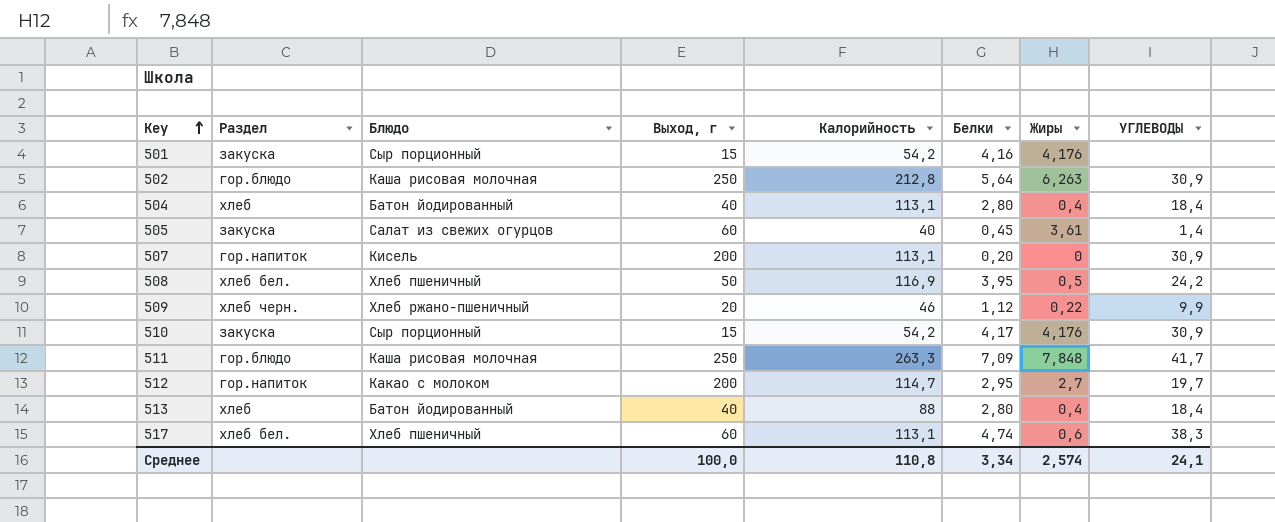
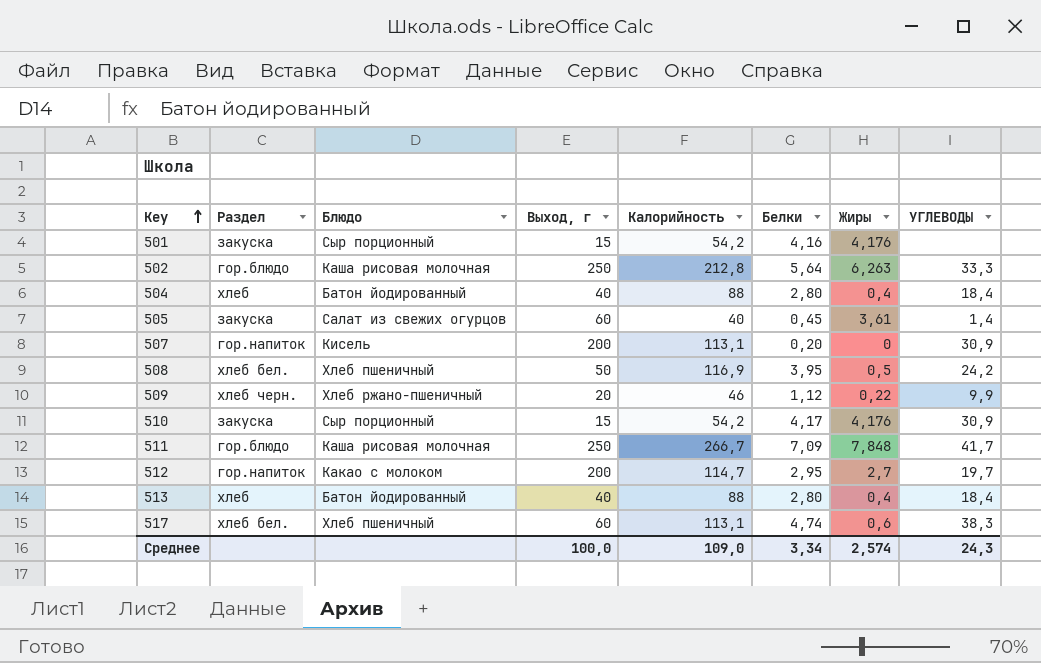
502 | УГЛЕВОДЫ: 30,9 -> 33,3
504 | Калорийность: 113,1 -> 88
511 | Калорийность: 263,3 -> 266,7
Среднее | Калорийность: 110,8 -> 109,0
Среднее | УГЛЕВОДЫ: 24,1 -> 24,3

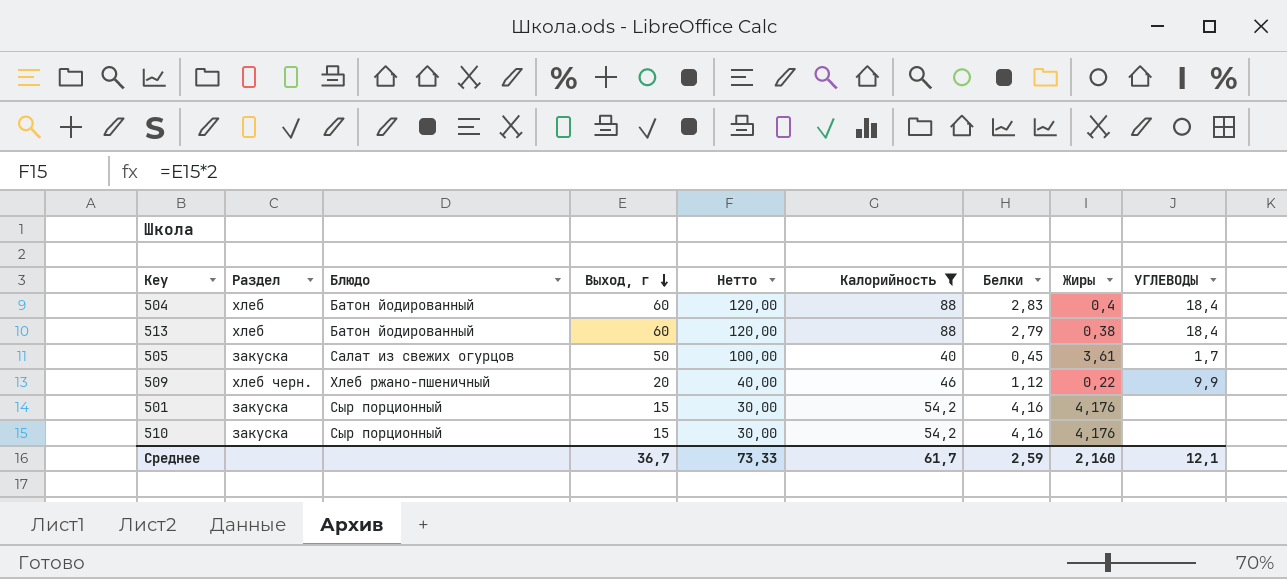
filter: none -> Калорийность <= 88
row order: Key ascending -> Выход, г descending
column Нетто | formula: none -> [Выход, г] * 2
504 | Выход, г: 40 -> 60
504 | Белки: 2,80 -> 2,83
513 | Выход, г: 40 -> 60
513 | Белки: 2,80 -> 2,79
513 | Жиры: 0,4 -> 0,38
505 | Выход, г: 60 -> 50
505 | УГЛЕВОДЫ: 1,4 -> 1,7
510 | Белки: 4,17 -> 4,16
510 | УГЛЕВОДЫ: 30,9 -> none
Среднее | Выход, г: 100,0 -> 36,7
Среднее | Калорийность: 109,0 -> 61,7
Среднее | Белки: 3,34 -> 2,59
Среднее | Жиры: 2,574 -> 2,160
Среднее | УГЛЕВОДЫ: 24,3 -> 12,1

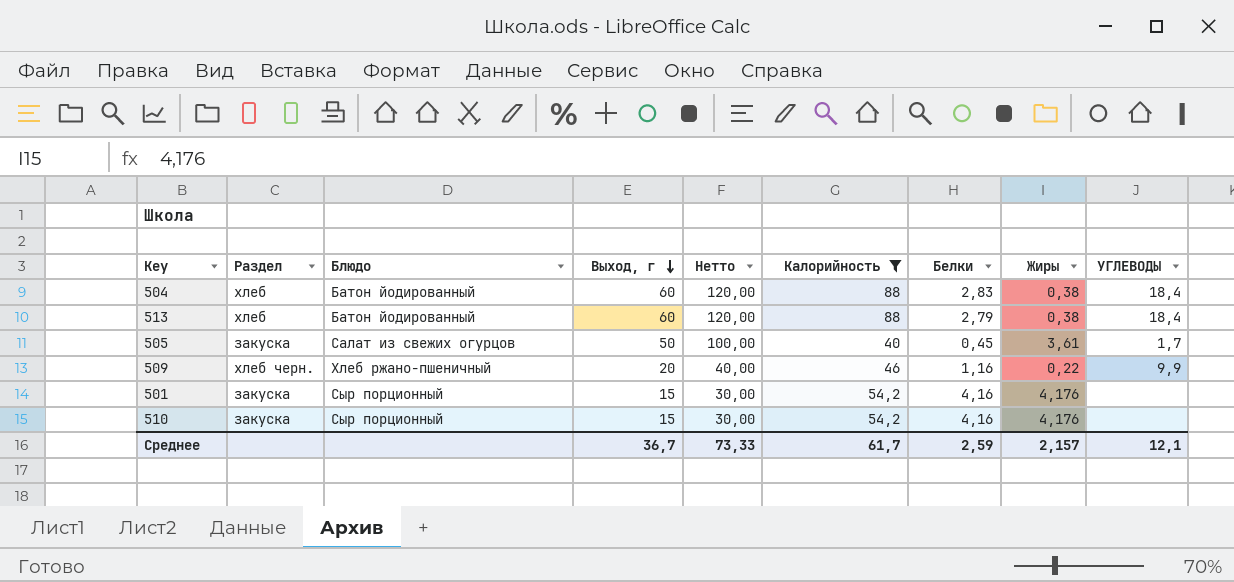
504 | Жиры: 0,4 -> 0,38
509 | Белки: 1,12 -> 1,16
Среднее | Жиры: 2,160 -> 2,157

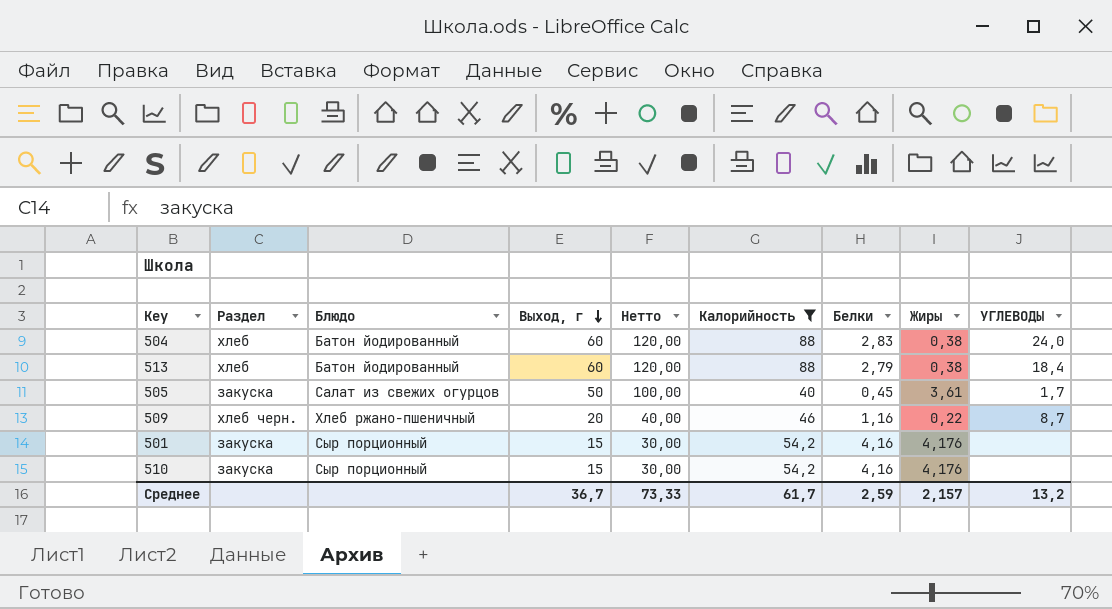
504 | УГЛЕВОДЫ: 18,4 -> 24,0
509 | УГЛЕВОДЫ: 9,9 -> 8,7
Среднее | УГЛЕВОДЫ: 12,1 -> 13,2

